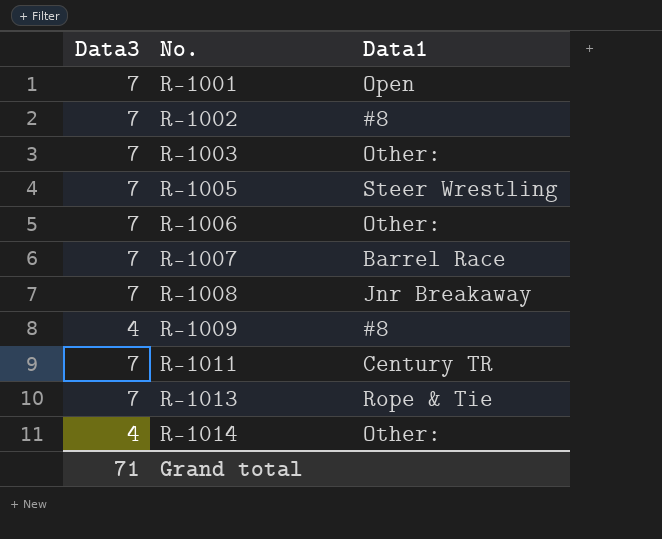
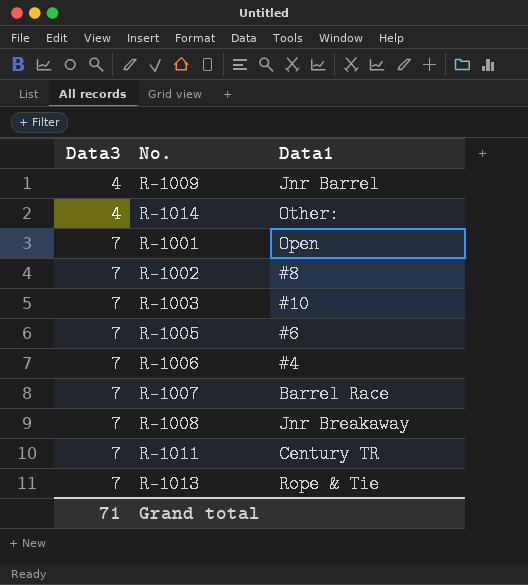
row order: No. ascending -> Data3 ascending
R-1009 | Data1: #8 -> Jnr Barrel
R-1003 | Data1: Other: -> #10
R-1005 | Data1: Steer Wrestling -> #6
R-1006 | Data1: Other: -> #4

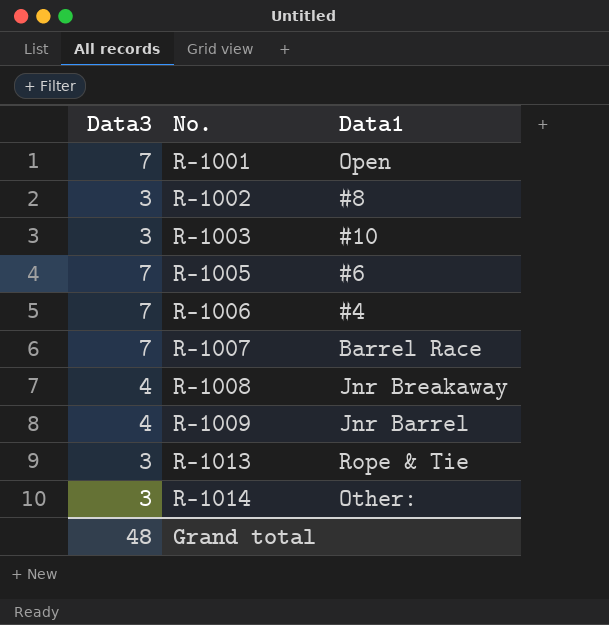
row order: Data3 ascending -> No. ascending
row R-1011: 7 | Century TR -> none
R-1002 | Data3: 7 -> 3
R-1003 | Data3: 7 -> 3
R-1008 | Data3: 7 -> 4
R-1013 | Data3: 7 -> 3
R-1014 | Data3: 4 -> 3
Grand total | Data3: 71 -> 48

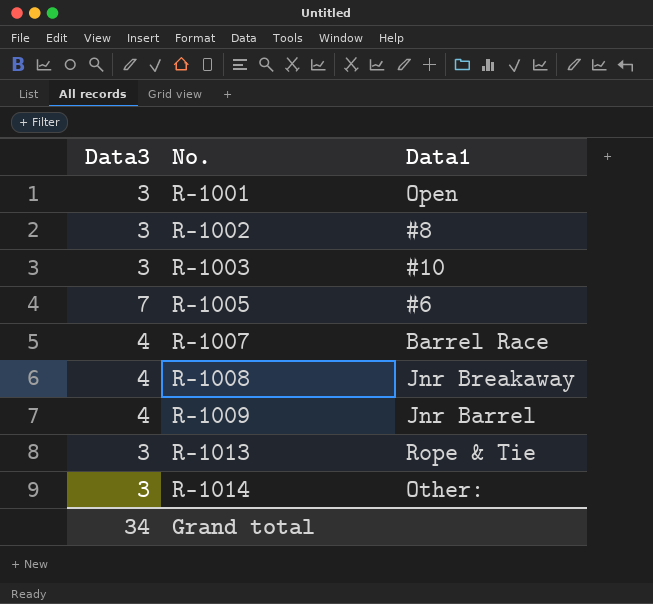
row R-1006: 7 | #4 -> none
R-1001 | Data3: 7 -> 3
R-1007 | Data3: 7 -> 4
Grand total | Data3: 48 -> 34

